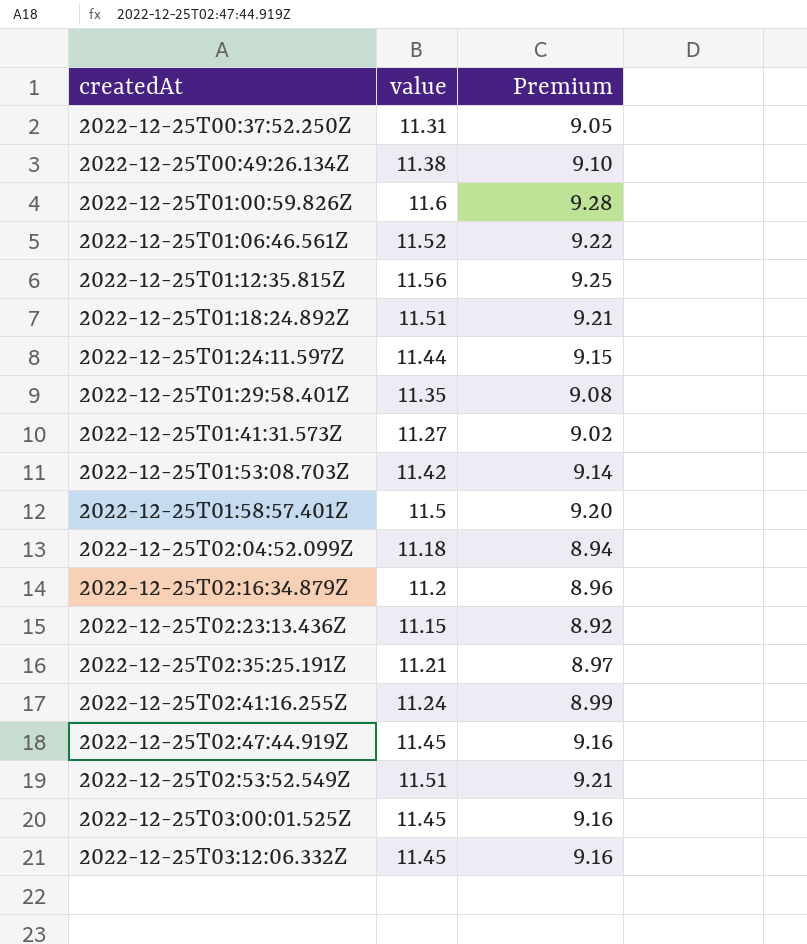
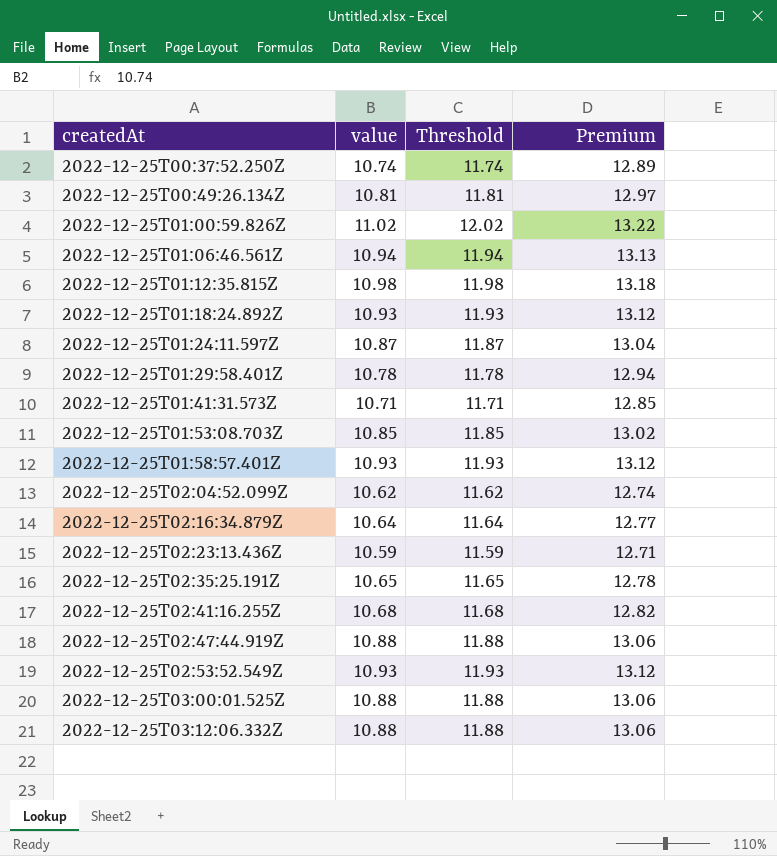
column Threshold | formula: none -> [value] + 1
column Premium | formula: [value] * 0.8 -> [value] * 1.2
2022-12-25T00:37:52.250Z | value: 11.31 -> 10.74
2022-12-25T00:49:26.134Z | value: 11.38 -> 10.81
2022-12-25T01:00:59.826Z | value: 11.6 -> 11.02
2022-12-25T01:06:46.561Z | value: 11.52 -> 10.94
2022-12-25T01:12:35.815Z | value: 11.56 -> 10.98
2022-12-25T01:18:24.892Z | value: 11.51 -> 10.93
2022-12-25T01:24:11.597Z | value: 11.44 -> 10.87
2022-12-25T01:29:58.401Z | value: 11.35 -> 10.78
2022-12-25T01:41:31.573Z | value: 11.27 -> 10.71
2022-12-25T01:53:08.703Z | value: 11.42 -> 10.85
2022-12-25T01:58:57.401Z | value: 11.5 -> 10.93
2022-12-25T02:04:52.099Z | value: 11.18 -> 10.62
2022-12-25T02:16:34.879Z | value: 11.2 -> 10.64
2022-12-25T02:23:13.436Z | value: 11.15 -> 10.59
2022-12-25T02:35:25.191Z | value: 11.21 -> 10.65
2022-12-25T02:41:16.255Z | value: 11.24 -> 10.68
2022-12-25T02:47:44.919Z | value: 11.45 -> 10.88
2022-12-25T02:53:52.549Z | value: 11.51 -> 10.93
2022-12-25T03:00:01.525Z | value: 11.45 -> 10.88
2022-12-25T03:12:06.332Z | value: 11.45 -> 10.88

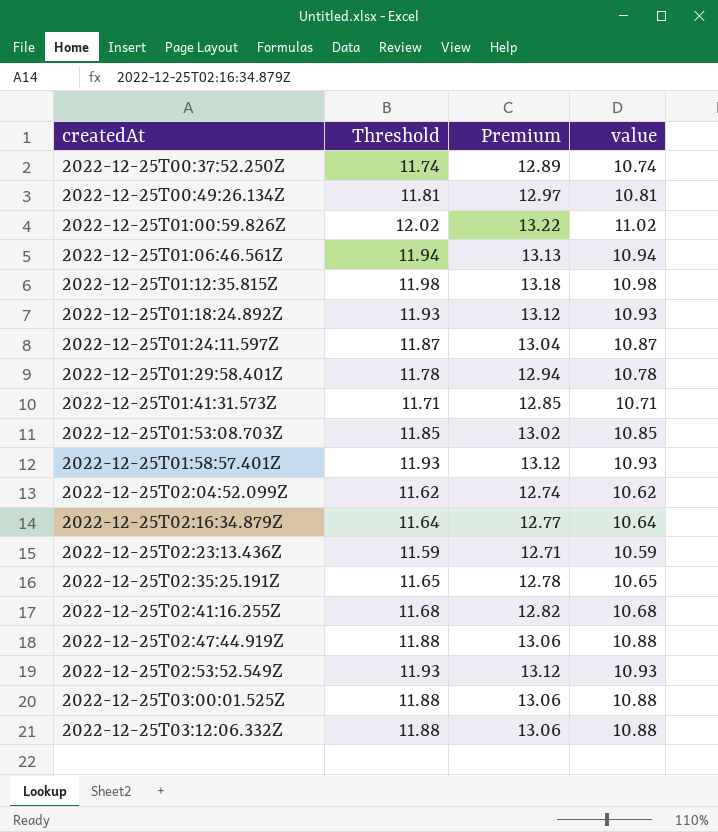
column value | position: 2 -> 4

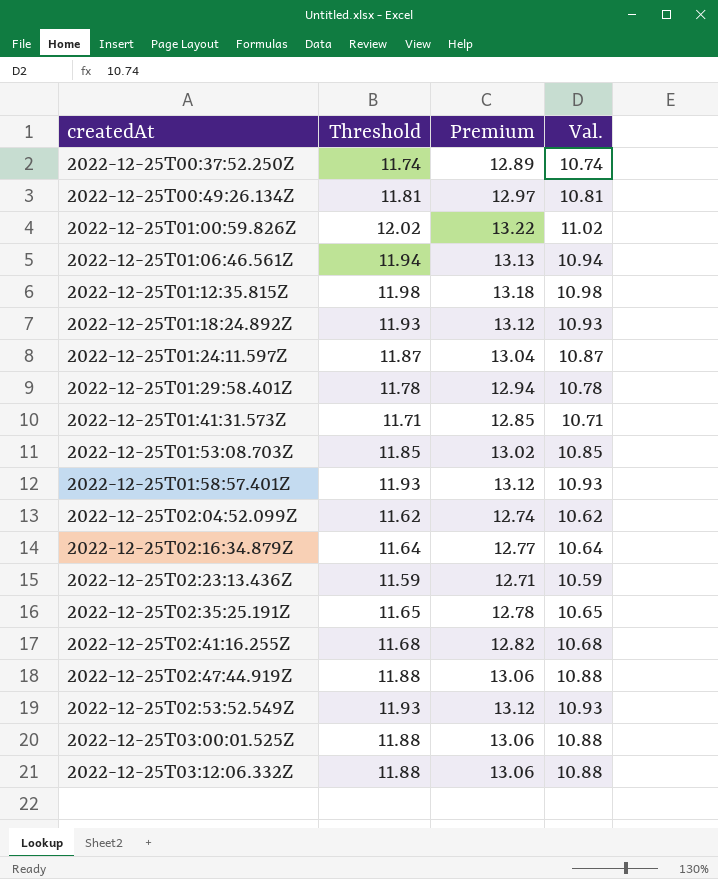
column name: value -> Val.

